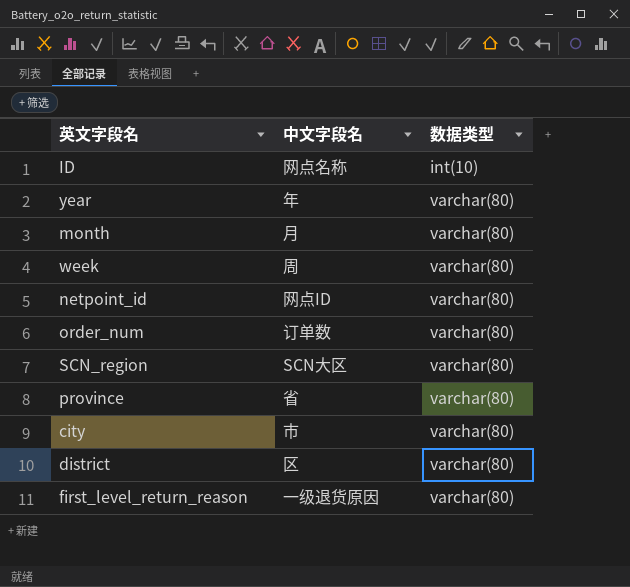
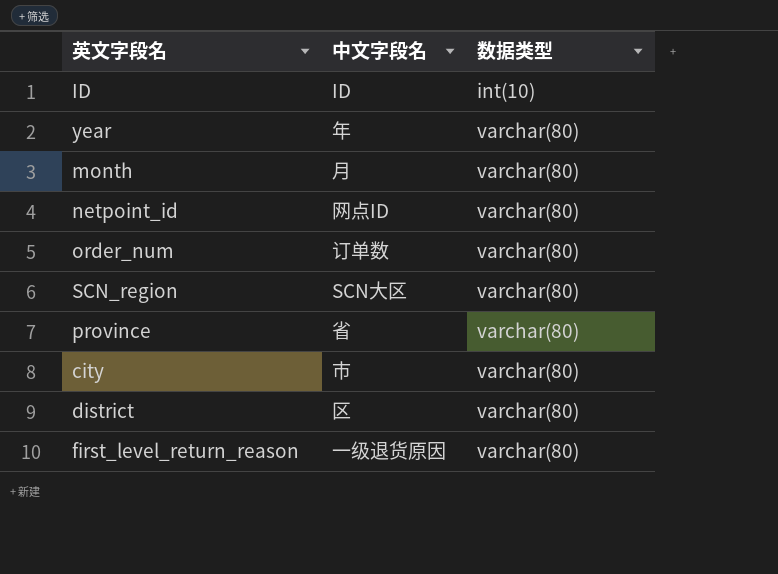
row week: 周 | varchar(80) -> none
ID | 中文字段名: 网点名称 -> ID

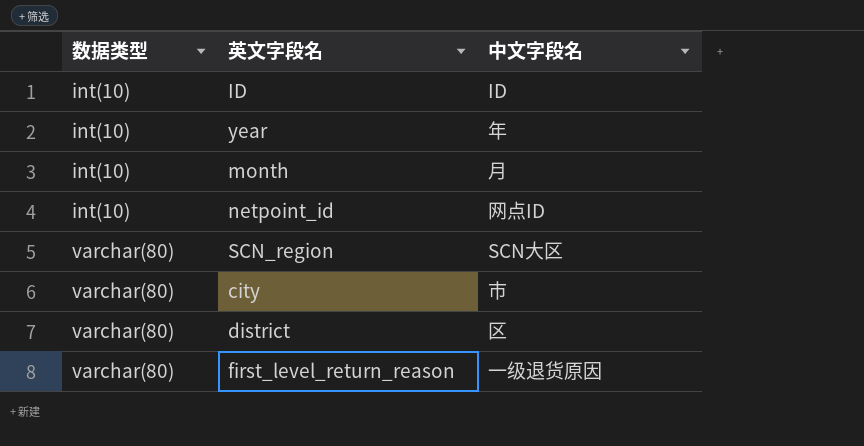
column 数据类型 | position: 3 -> 1
row order_num: 订单数 | varchar(80) -> none
row province: 省 | varchar(80) -> none
year | 数据类型: varchar(80) -> int(10)
month | 数据类型: varchar(80) -> int(10)
netpoint_id | 数据类型: varchar(80) -> int(10)

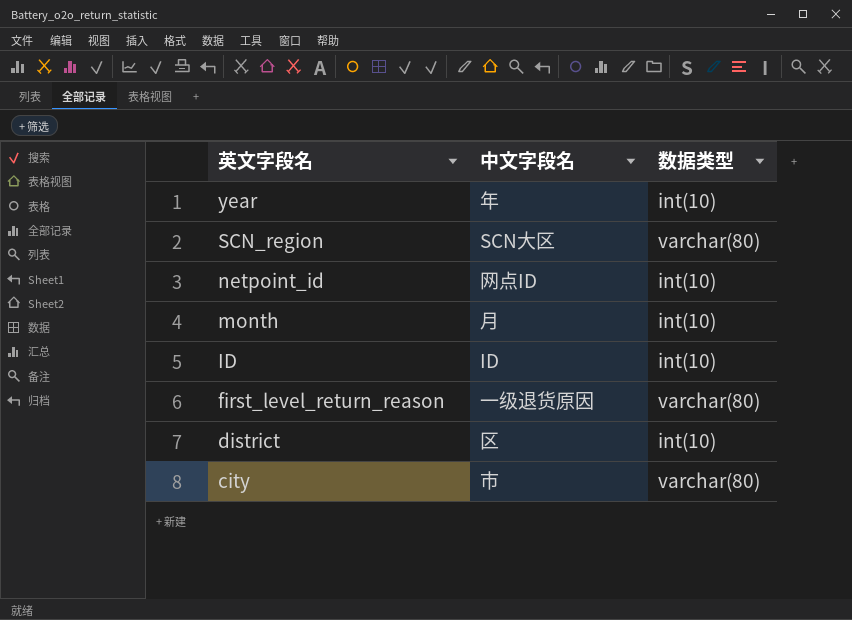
row order: 数据类型 ascending -> 英文字段名 descending
column 数据类型 | position: 1 -> 3
district | 数据类型: varchar(80) -> int(10)

